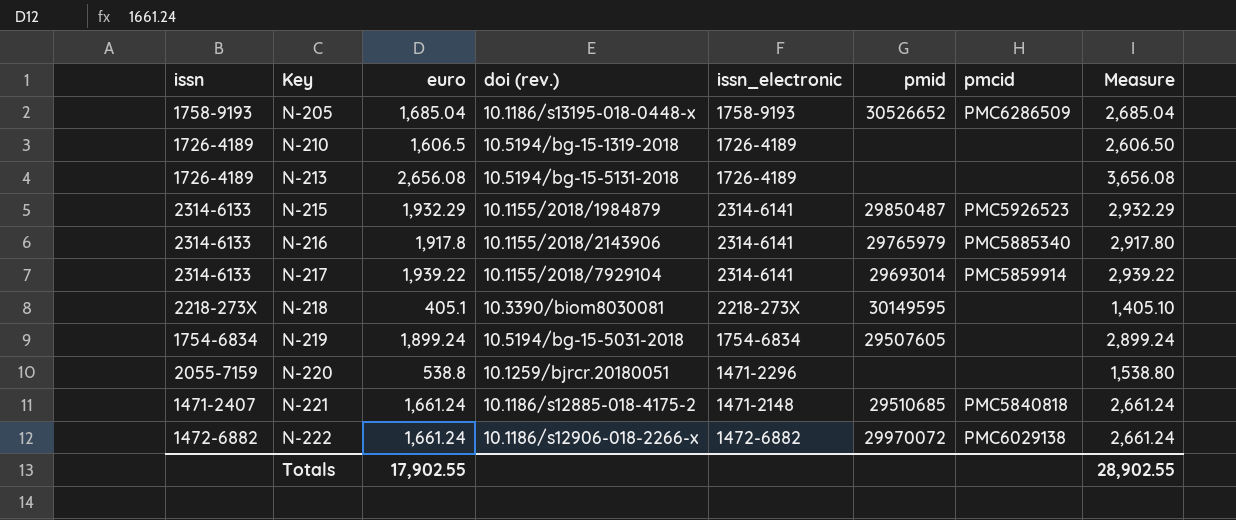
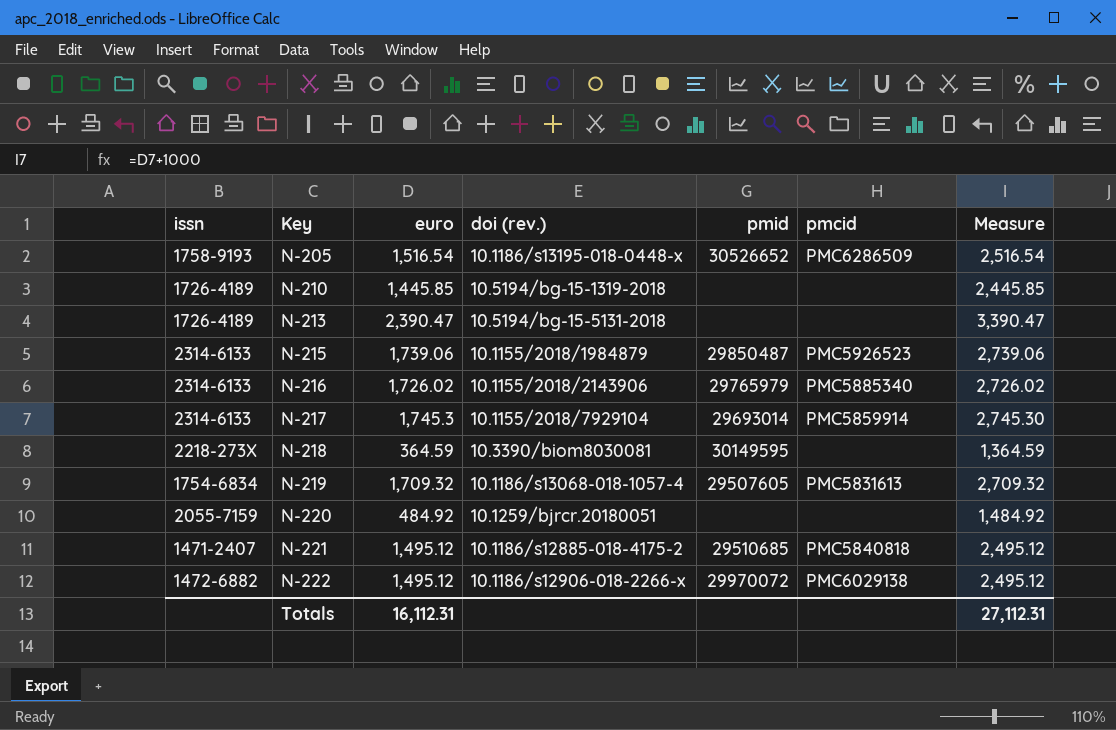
column issn_electronic | position: 5 -> none
N-205 | euro: 1,685.04 -> 1,516.54
N-205 | Measure: 2,685.04 -> 2,516.54
N-210 | euro: 1,606.5 -> 1,445.85
N-210 | Measure: 2,606.50 -> 2,445.85
N-213 | euro: 2,656.08 -> 2,390.47
N-213 | Measure: 3,656.08 -> 3,390.47
N-215 | euro: 1,932.29 -> 1,739.06
N-215 | Measure: 2,932.29 -> 2,739.06
N-216 | euro: 1,917.8 -> 1,726.02
N-216 | Measure: 2,917.80 -> 2,726.02
N-217 | euro: 1,939.22 -> 1,745.3
N-217 | Measure: 2,939.22 -> 2,745.30
N-218 | euro: 405.1 -> 364.59
N-218 | Measure: 1,405.10 -> 1,364.59
N-219 | euro: 1,899.24 -> 1,709.32
N-219 | doi (rev.): 10.5194/bg-15-5031-2018 -> 10.1186/s13068-018-1057-4
N-219 | pmcid: none -> PMC5831613
N-219 | Measure: 2,899.24 -> 2,709.32
N-220 | euro: 538.8 -> 484.92
N-220 | Measure: 1,538.80 -> 1,484.92
N-221 | euro: 1,661.24 -> 1,495.12
N-221 | Measure: 2,661.24 -> 2,495.12
N-222 | euro: 1,661.24 -> 1,495.12
N-222 | Measure: 2,661.24 -> 2,495.12
Totals | euro: 17,902.55 -> 16,112.31
Totals | Measure: 28,902.55 -> 27,112.31

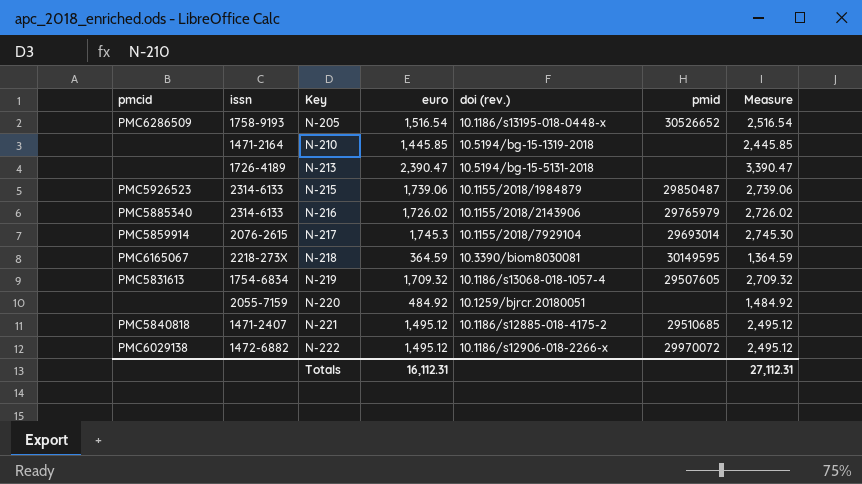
column pmcid | position: 6 -> 1
N-210 | issn: 1726-4189 -> 1471-2164
N-217 | issn: 2314-6133 -> 2076-2615
N-218 | pmcid: none -> PMC6165067

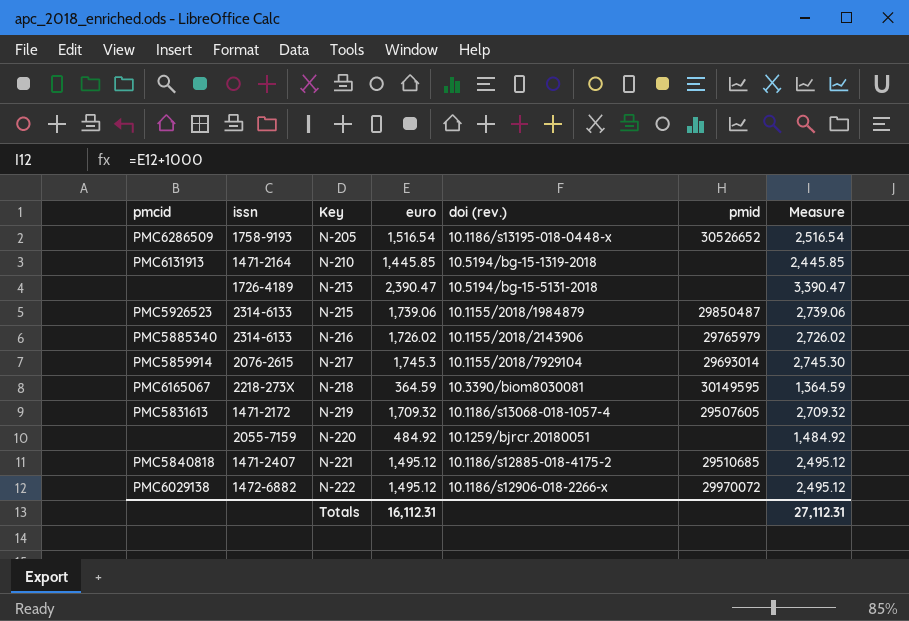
N-210 | pmcid: none -> PMC6131913
N-219 | issn: 1754-6834 -> 1471-2172

